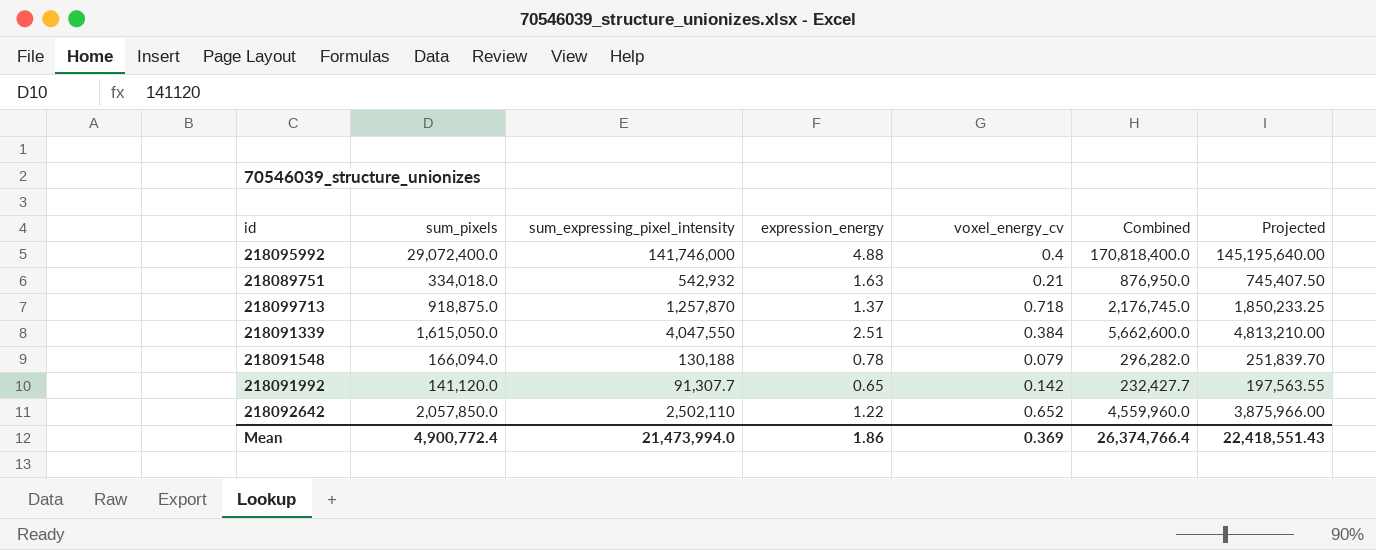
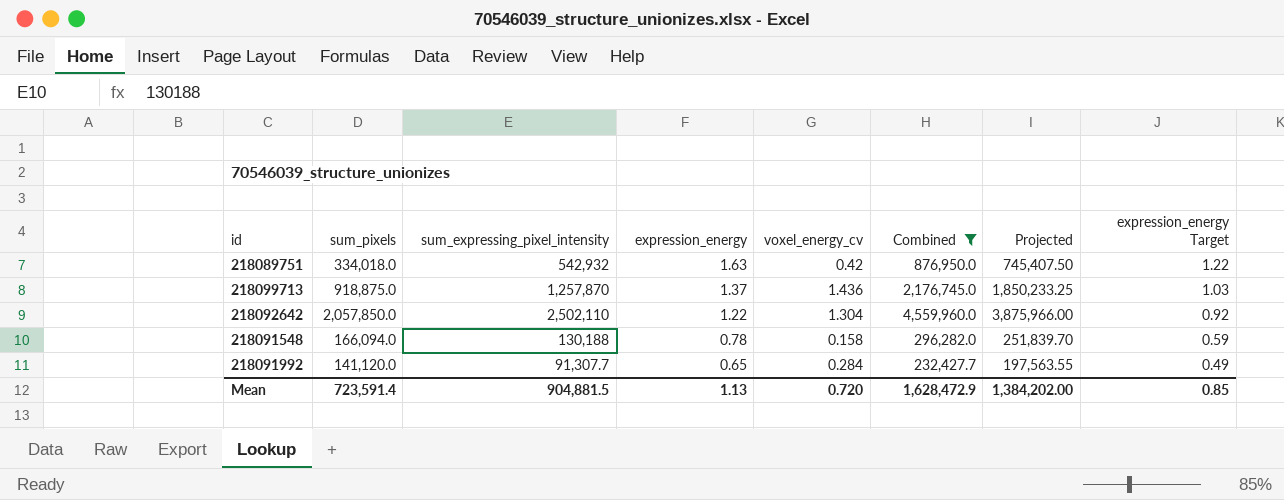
filter: none -> Combined <= 4,559,960.0
row order: none -> expression_energy descending
column expression_energy Target | formula: none -> [expression_energy] * 0.75
218089751 | voxel_energy_cv: 0.21 -> 0.42
218099713 | voxel_energy_cv: 0.718 -> 1.436
218092642 | voxel_energy_cv: 0.652 -> 1.304
218091548 | voxel_energy_cv: 0.079 -> 0.158
218091992 | voxel_energy_cv: 0.142 -> 0.284
Mean | sum_pixels: 4,900,772.4 -> 723,591.4
Mean | sum_expressing_pixel_intensity: 21,473,994.0 -> 904,881.5
Mean | expression_energy: 1.86 -> 1.13
Mean | voxel_energy_cv: 0.369 -> 0.720
Mean | Combined: 26,374,766.4 -> 1,628,472.9
Mean | Projected: 22,418,551.43 -> 1,384,202.00

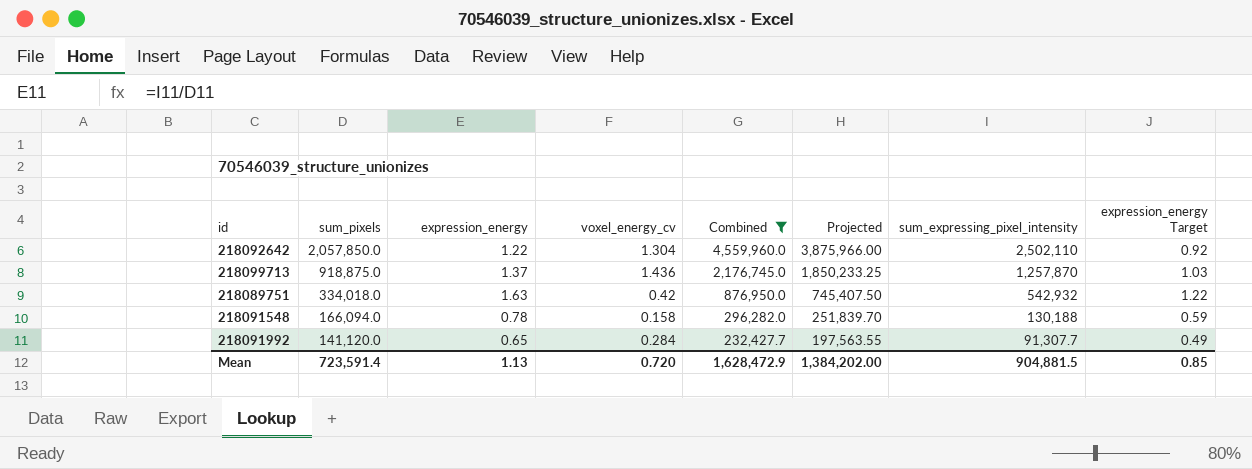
row order: expression_energy descending -> sum_pixels descending
column sum_expressing_pixel_intensity | position: 3 -> 7

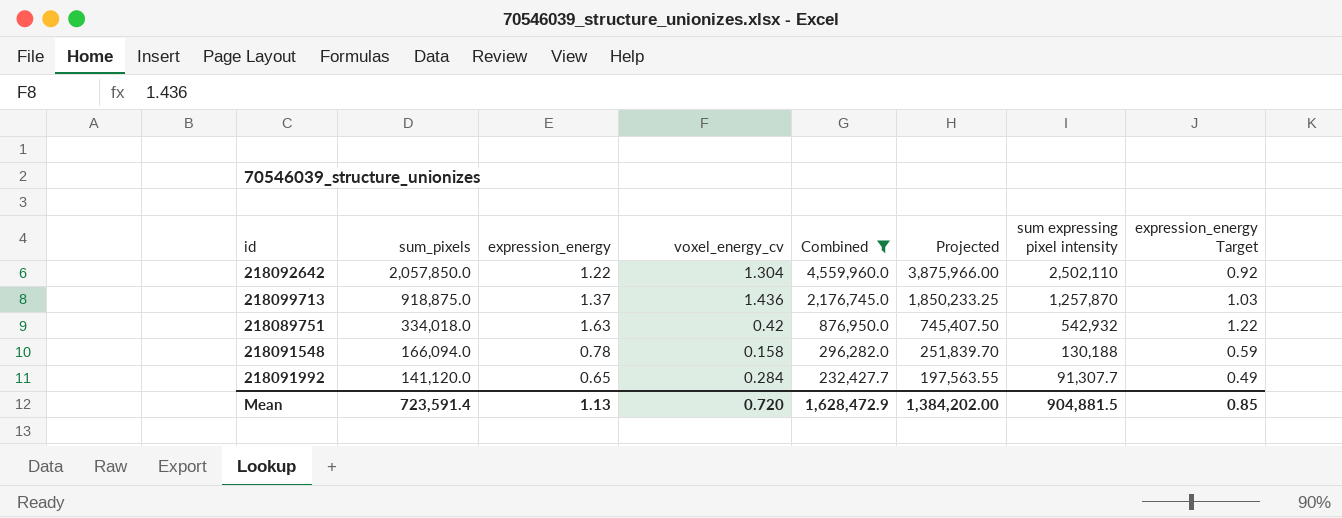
column name: sum_expressing_pixel_intensity -> sum expressing pixel intensity

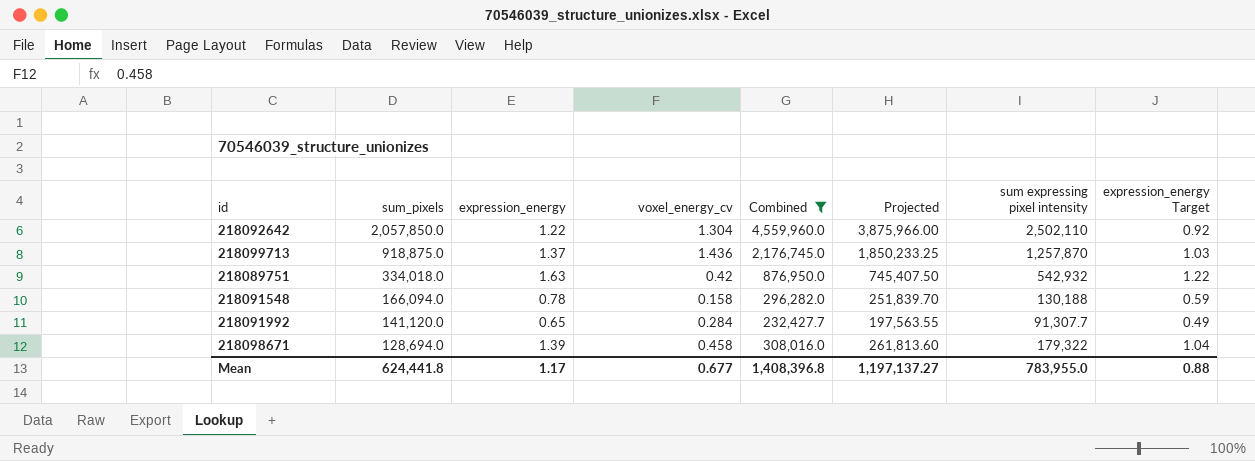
row 218098671: none -> 128,694.0 | 1.39 | 0.458 | 308,016.0 | 261,813.60 | 179,322 | 1.04
Mean | sum_pixels: 723,591.4 -> 624,441.8
Mean | expression_energy: 1.13 -> 1.17
Mean | voxel_energy_cv: 0.720 -> 0.677
Mean | Combined: 1,628,472.9 -> 1,408,396.8
Mean | Projected: 1,384,202.00 -> 1,197,137.27
Mean | sum expressing pixel intensity: 904,881.5 -> 783,955.0
Mean | expression_energy Target: 0.85 -> 0.88

